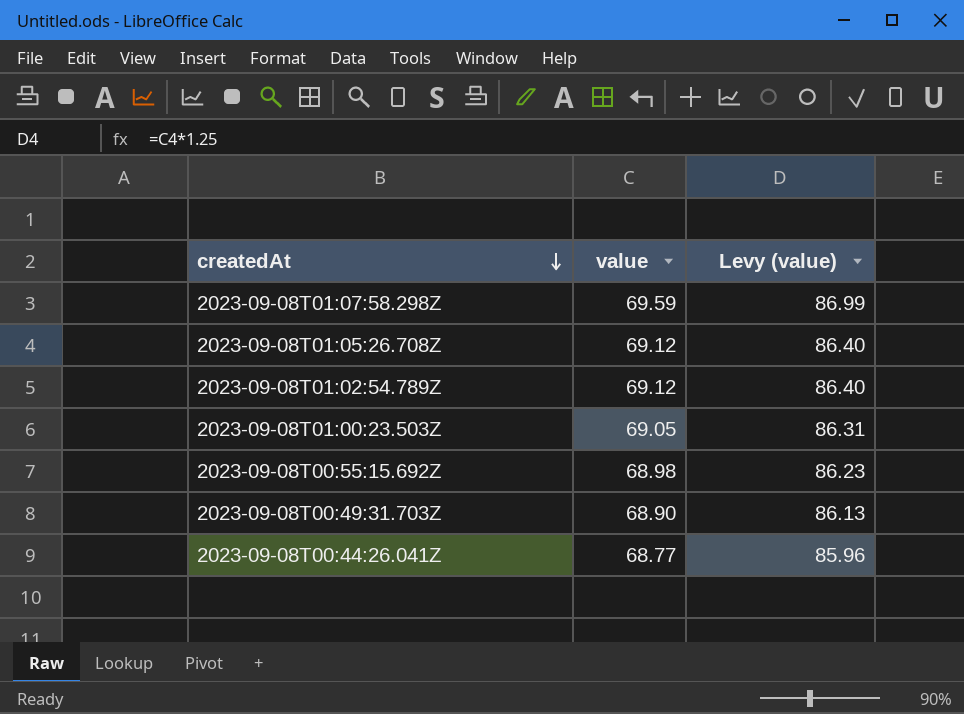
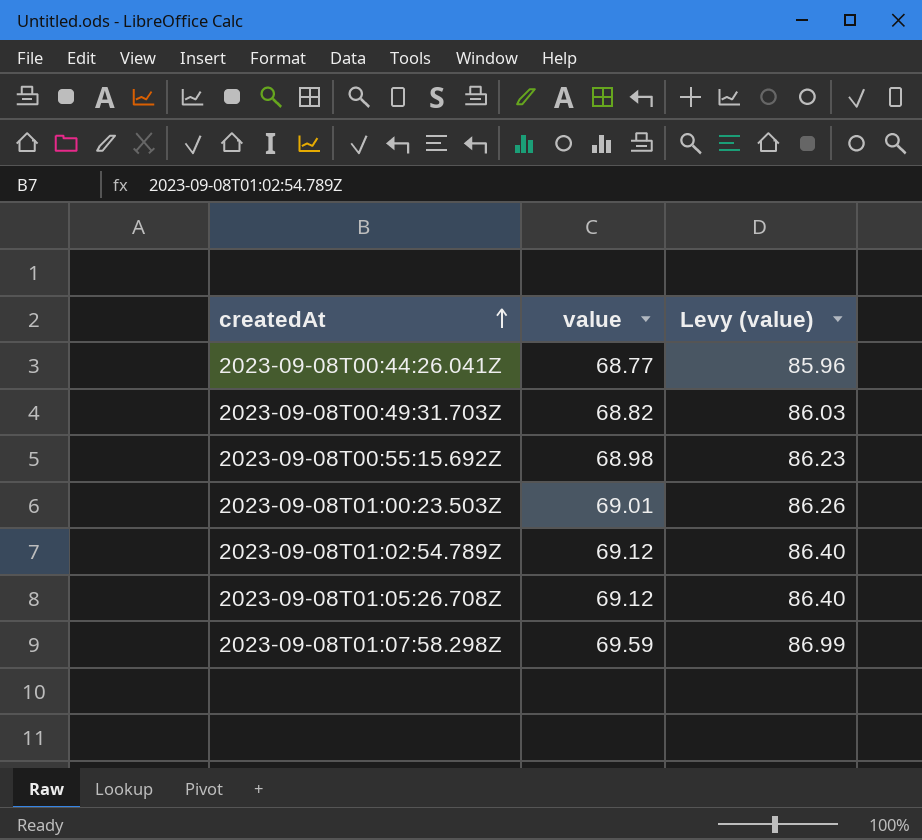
row order: createdAt descending -> createdAt ascending
2023-09-08T00:49:31.703Z | value: 68.90 -> 68.82
2023-09-08T00:49:31.703Z | Levy (value): 86.13 -> 86.03
2023-09-08T01:00:23.503Z | value: 69.05 -> 69.01
2023-09-08T01:00:23.503Z | Levy (value): 86.31 -> 86.26

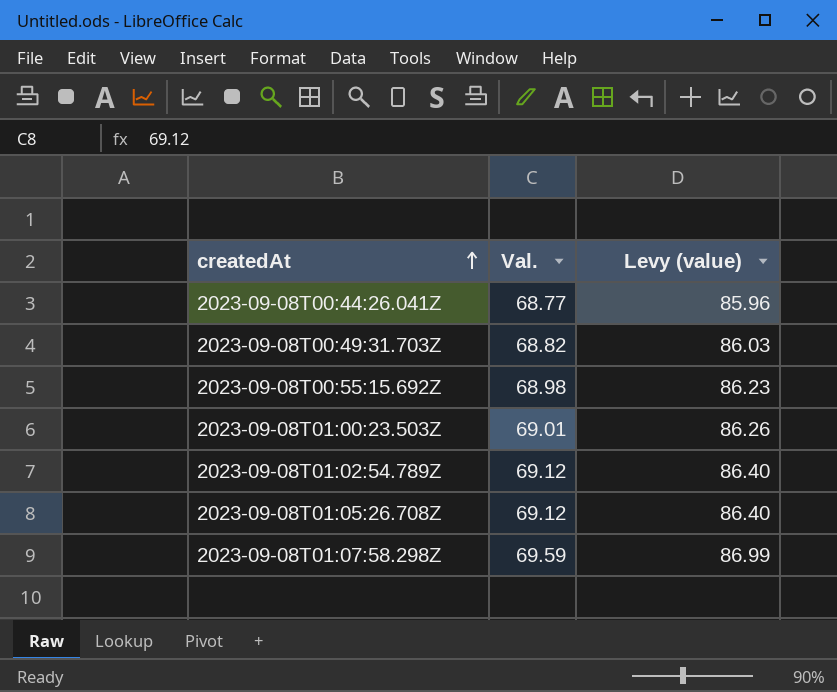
column name: value -> Val.

